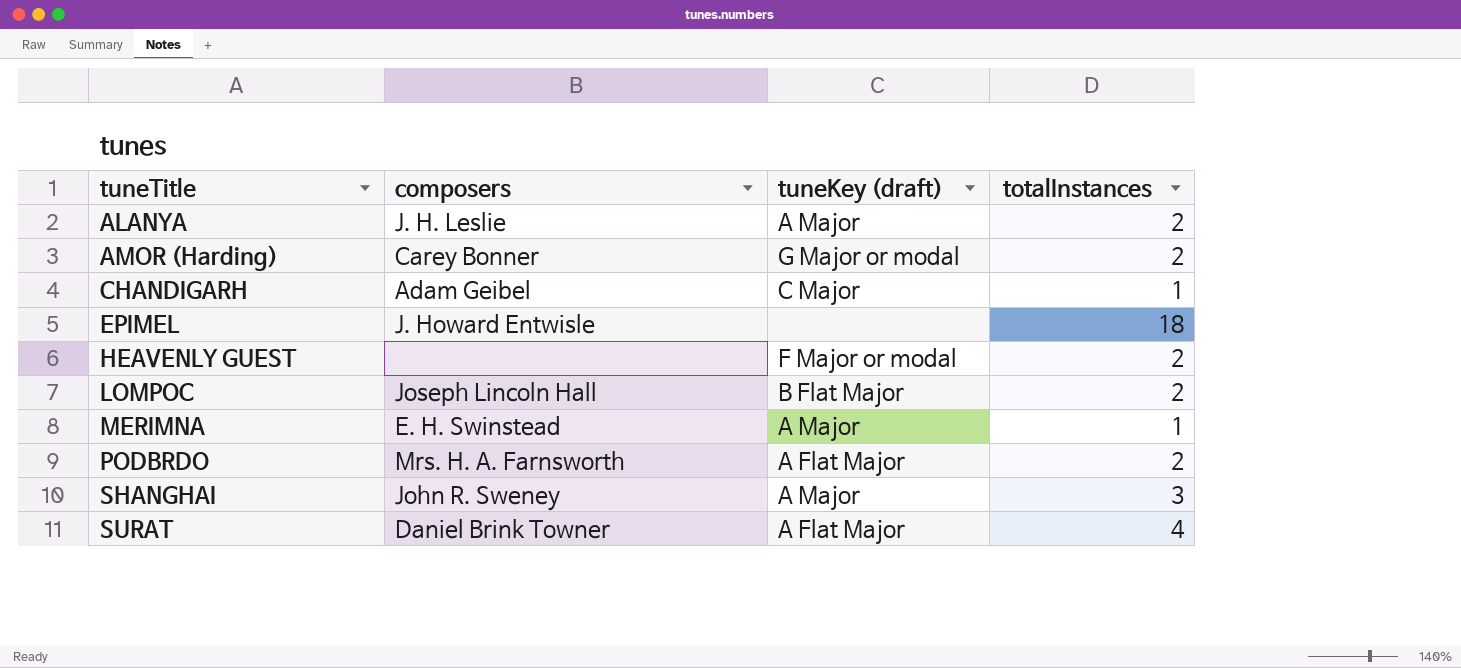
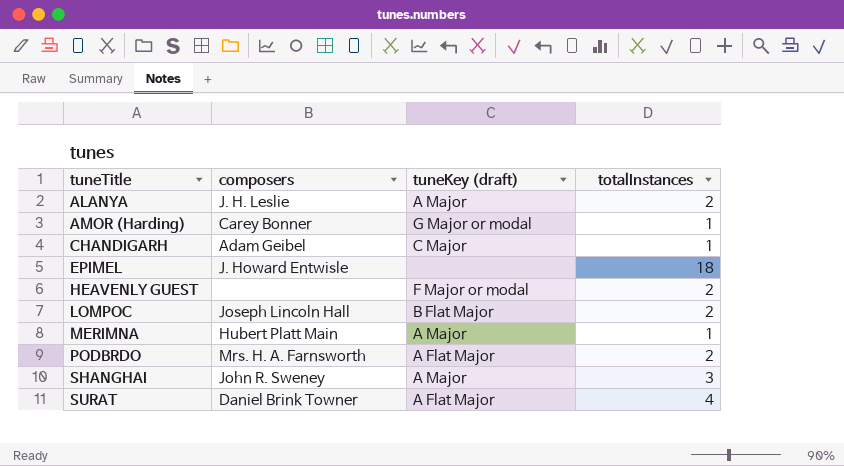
AMOR (Harding) | totalInstances: 2 -> 1
MERIMNA | composers: E. H. Swinstead -> Hubert Platt Main

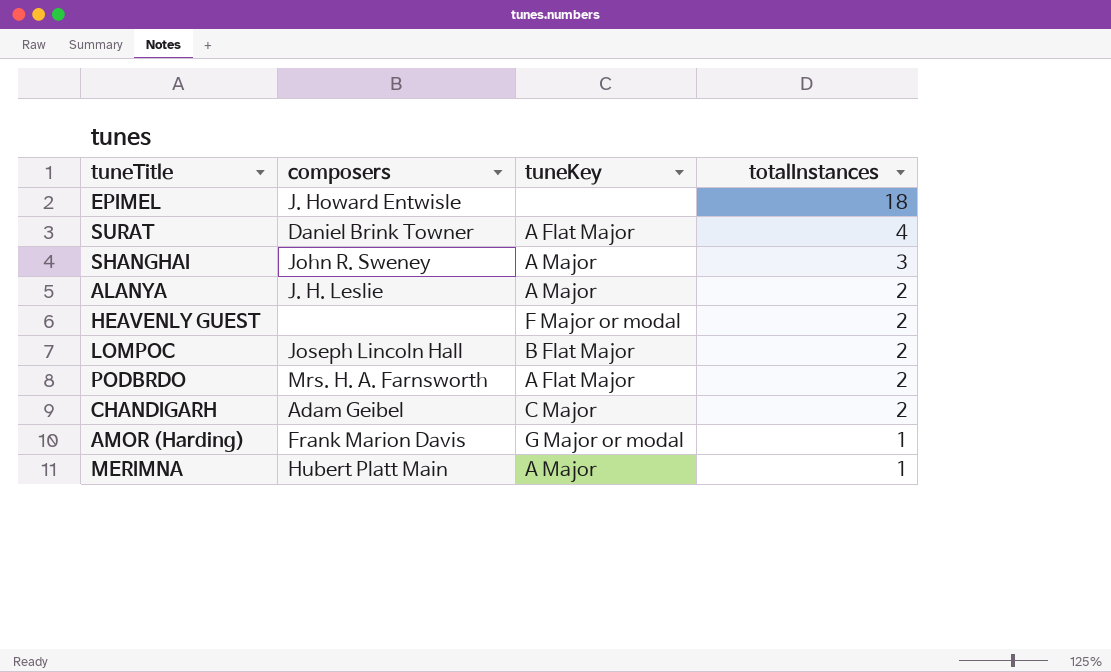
row order: tuneTitle ascending -> totalInstances descending
column name: tuneKey (draft) -> tuneKey
CHANDIGARH | totalInstances: 1 -> 2
AMOR (Harding) | composers: Carey Bonner -> Frank Marion Davis

